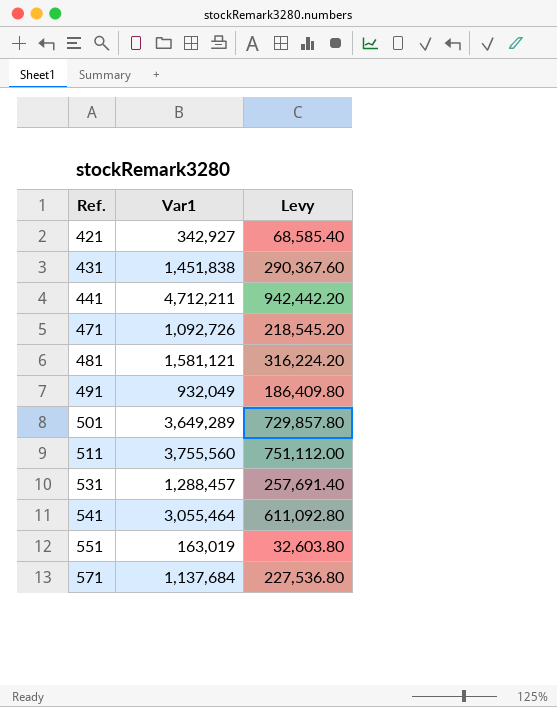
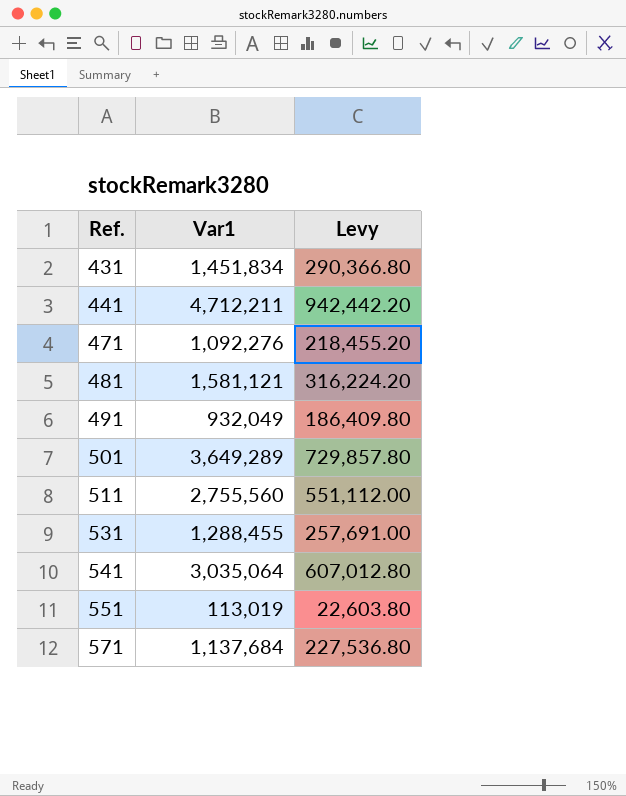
row 421: 342,927 | 68,585.40 -> none
431 | Var1: 1,451,838 -> 1,451,834
431 | Levy: 290,367.60 -> 290,366.80
471 | Var1: 1,092,726 -> 1,092,276
471 | Levy: 218,545.20 -> 218,455.20
511 | Var1: 3,755,560 -> 2,755,560
511 | Levy: 751,112.00 -> 551,112.00
531 | Var1: 1,288,457 -> 1,288,455
531 | Levy: 257,691.40 -> 257,691.00
541 | Var1: 3,055,464 -> 3,035,064
541 | Levy: 611,092.80 -> 607,012.80
551 | Var1: 163,019 -> 113,019
551 | Levy: 32,603.80 -> 22,603.80

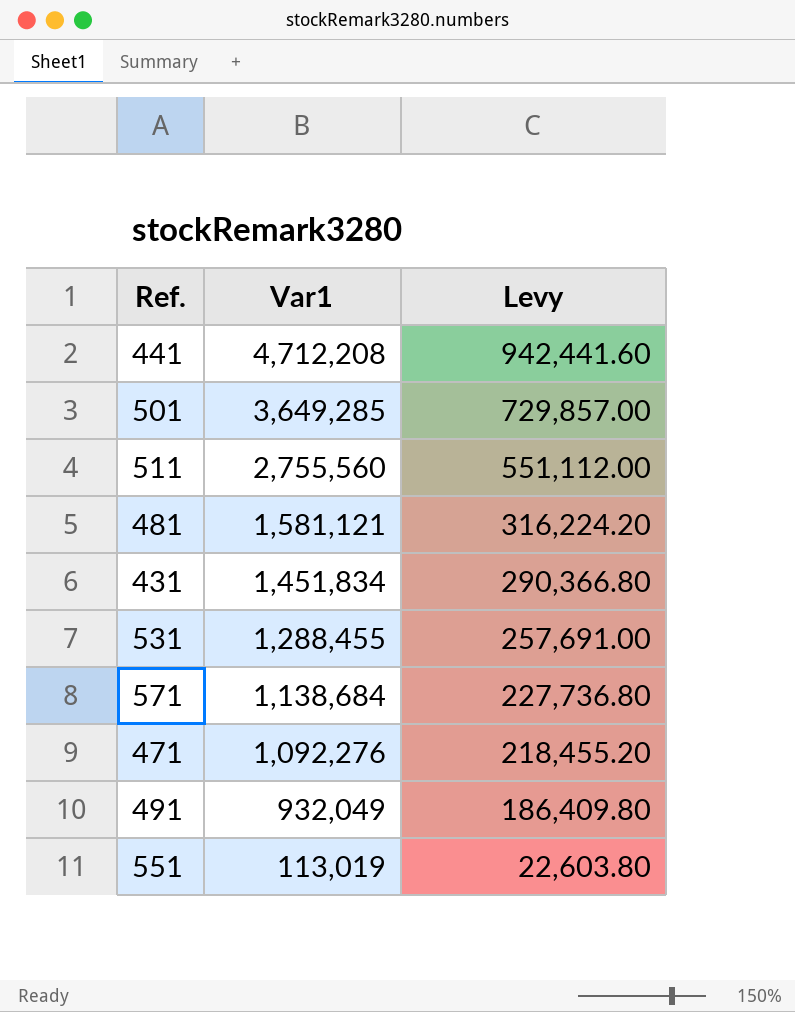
row order: Ref. ascending -> Var1 descending
row 541: 3,035,064 | 607,012.80 -> none
441 | Var1: 4,712,211 -> 4,712,208
441 | Levy: 942,442.20 -> 942,441.60
501 | Var1: 3,649,289 -> 3,649,285
501 | Levy: 729,857.80 -> 729,857.00
571 | Var1: 1,137,684 -> 1,138,684
571 | Levy: 227,536.80 -> 227,736.80

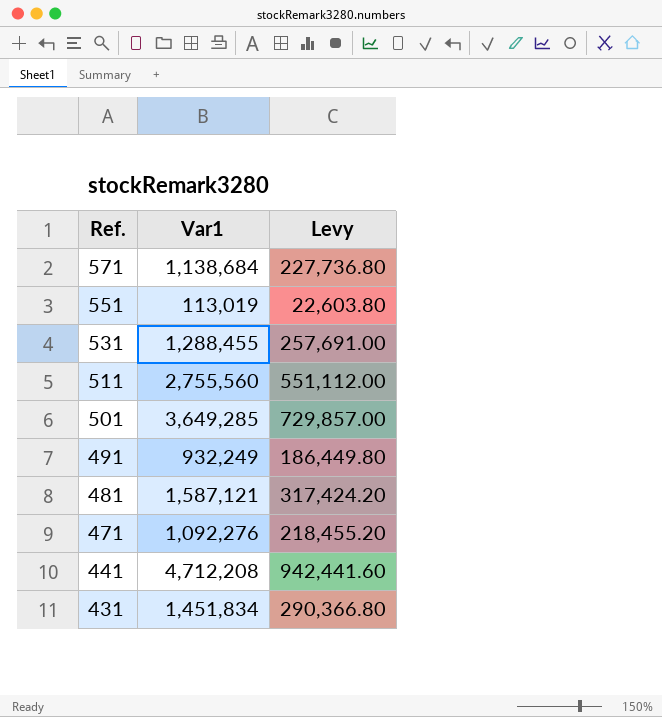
row order: Var1 descending -> Ref. descending
491 | Var1: 932,049 -> 932,249
491 | Levy: 186,409.80 -> 186,449.80
481 | Var1: 1,581,121 -> 1,587,121
481 | Levy: 316,224.20 -> 317,424.20

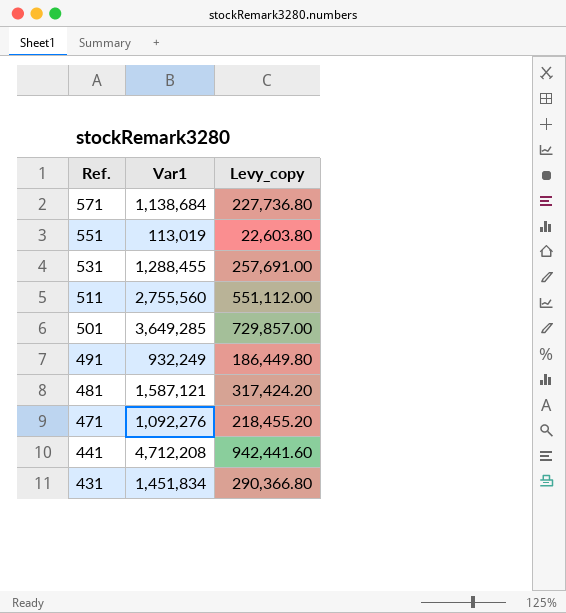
column name: Levy -> Levy_copy

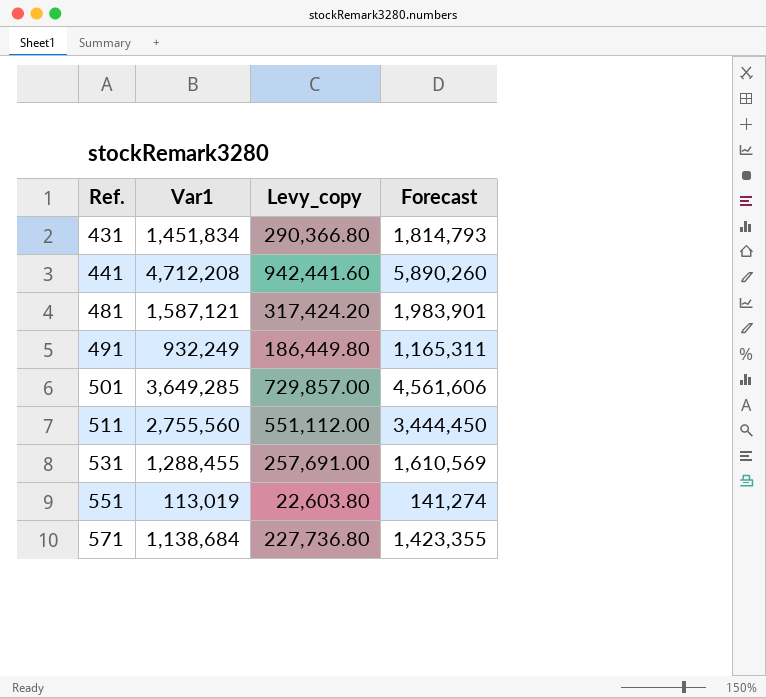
row order: Ref. descending -> Ref. ascending
column Forecast | formula: none -> [Var1] * 1.25
row 471: 1,092,276 | 218,455.20 -> none

